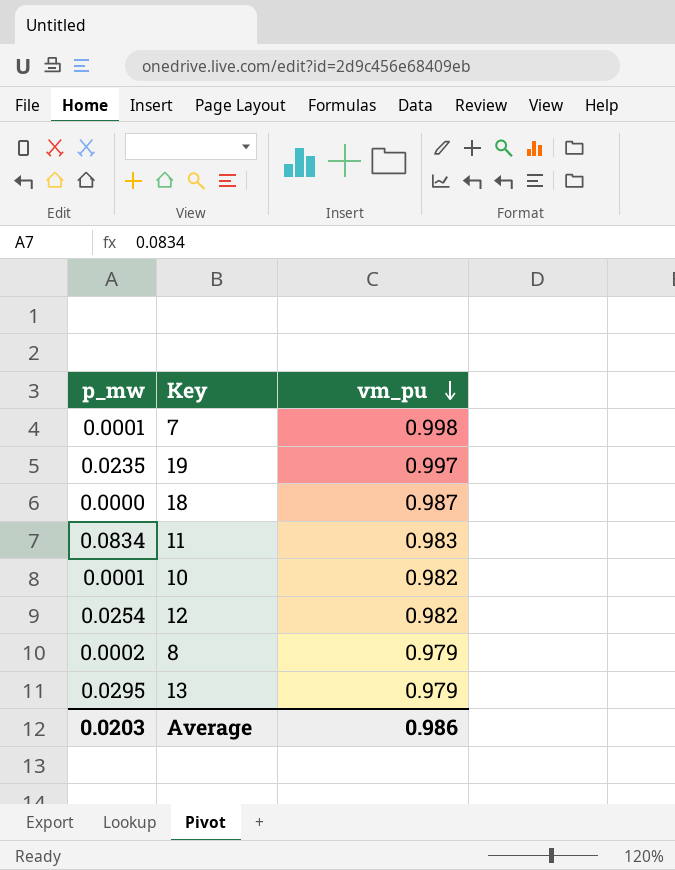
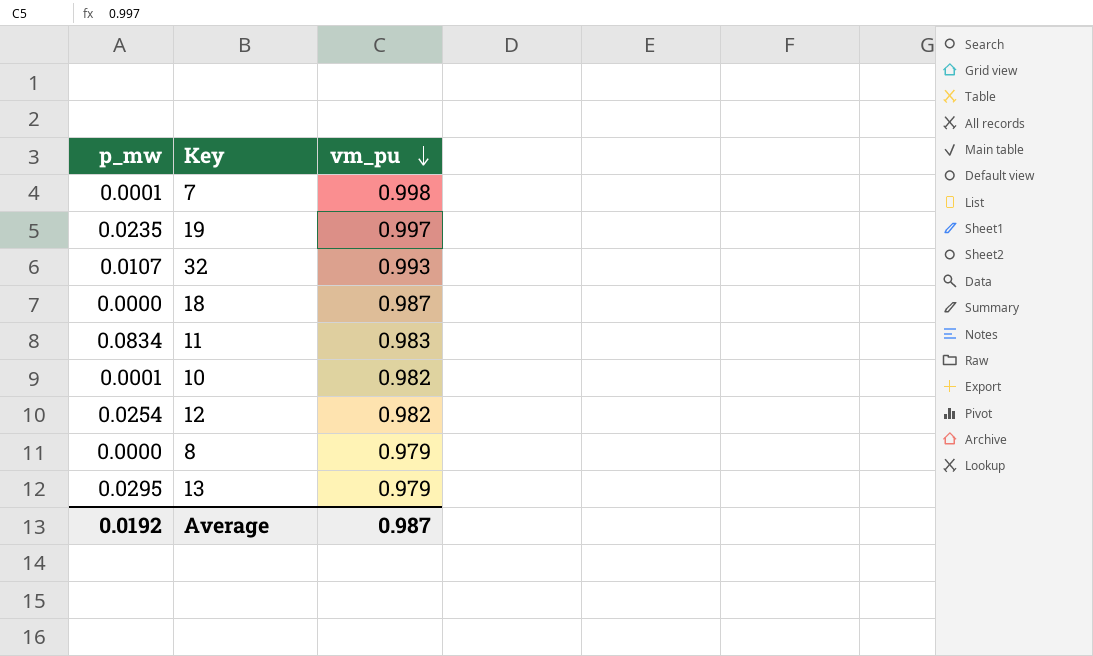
row 32: none -> 0.0107 | 0.993
8 | p_mw: 0.0002 -> 0.0000
Average | p_mw: 0.0203 -> 0.0192
Average | vm_pu: 0.986 -> 0.987

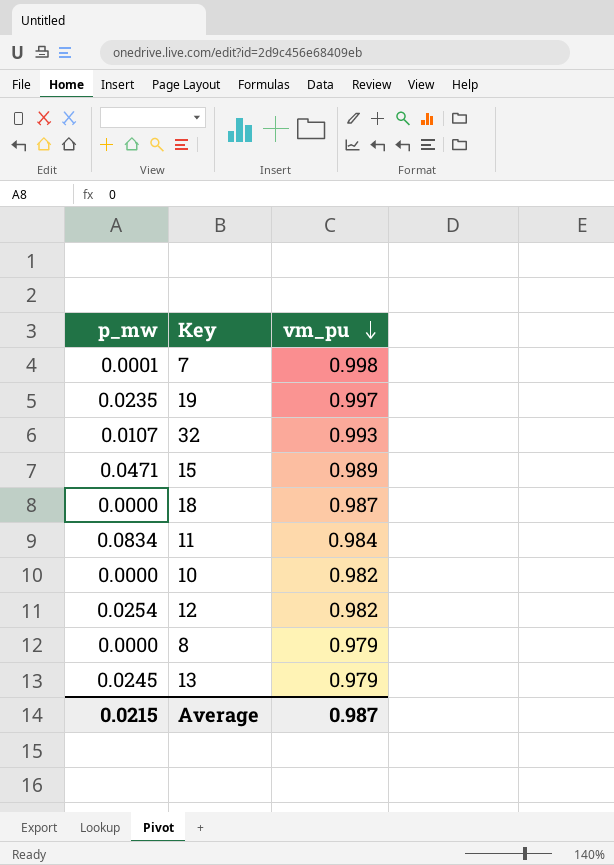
row 15: none -> 0.0471 | 0.989
11 | vm_pu: 0.983 -> 0.984
10 | p_mw: 0.0001 -> 0.0000
13 | p_mw: 0.0295 -> 0.0245
Average | p_mw: 0.0192 -> 0.0215

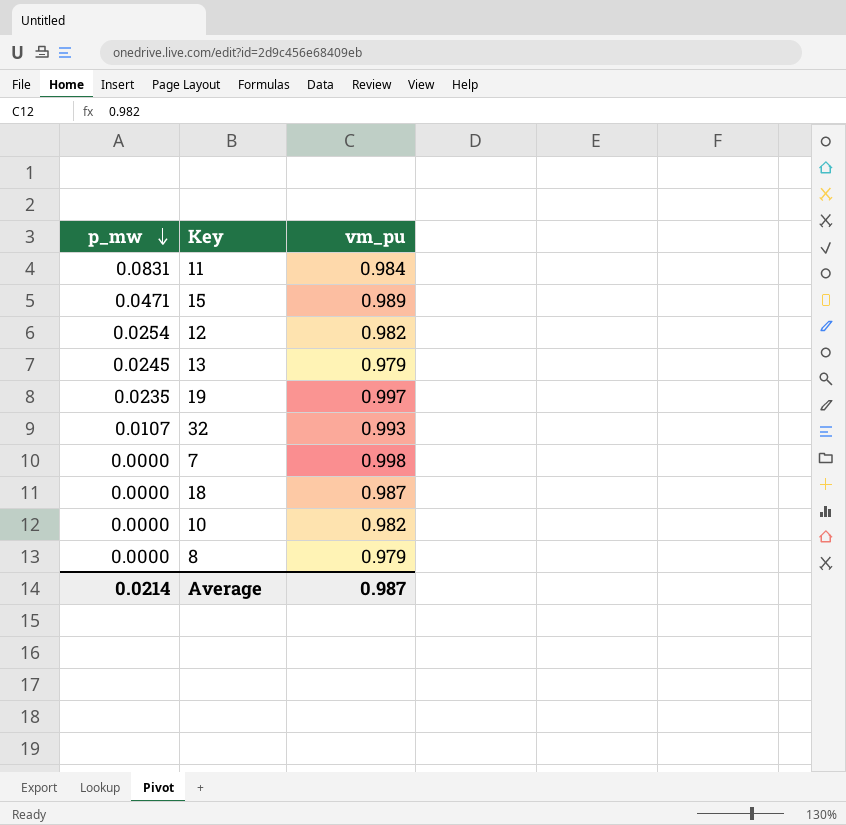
row order: vm_pu descending -> p_mw descending
11 | p_mw: 0.0834 -> 0.0831
7 | p_mw: 0.0001 -> 0.0000
Average | p_mw: 0.0215 -> 0.0214

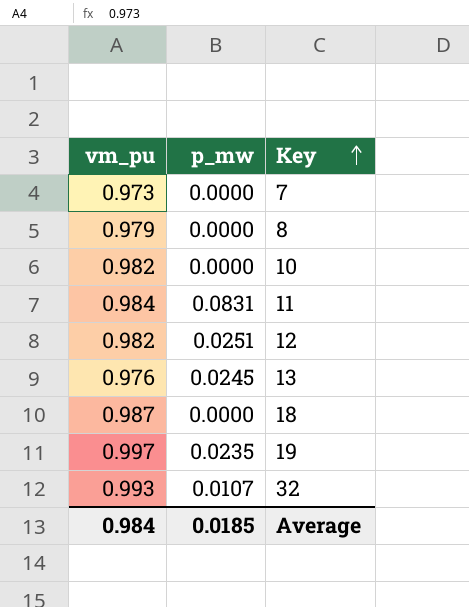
row order: p_mw descending -> Key ascending
column vm_pu | position: 3 -> 1
row 15: 0.0471 | 0.989 -> none
7 | vm_pu: 0.998 -> 0.973
12 | p_mw: 0.0254 -> 0.0251
13 | vm_pu: 0.979 -> 0.976
Average | vm_pu: 0.987 -> 0.984
Average | p_mw: 0.0214 -> 0.0185

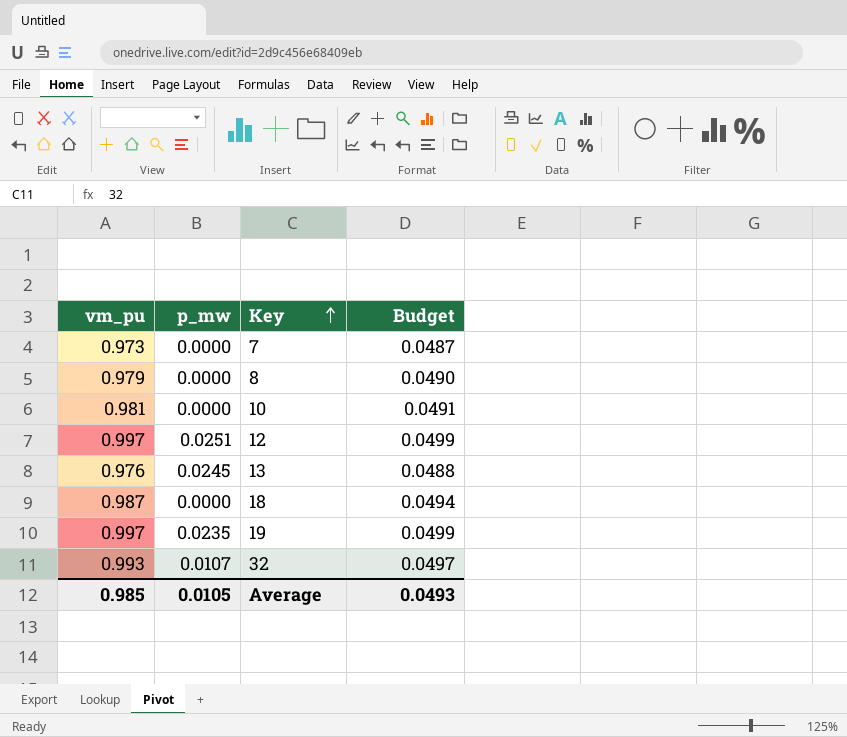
column Budget | formula: none -> [vm_pu] * 0.05
row 11: 0.984 | 0.0831 -> none
10 | vm_pu: 0.982 -> 0.981
12 | vm_pu: 0.982 -> 0.997
Average | vm_pu: 0.984 -> 0.985
Average | p_mw: 0.0185 -> 0.0105

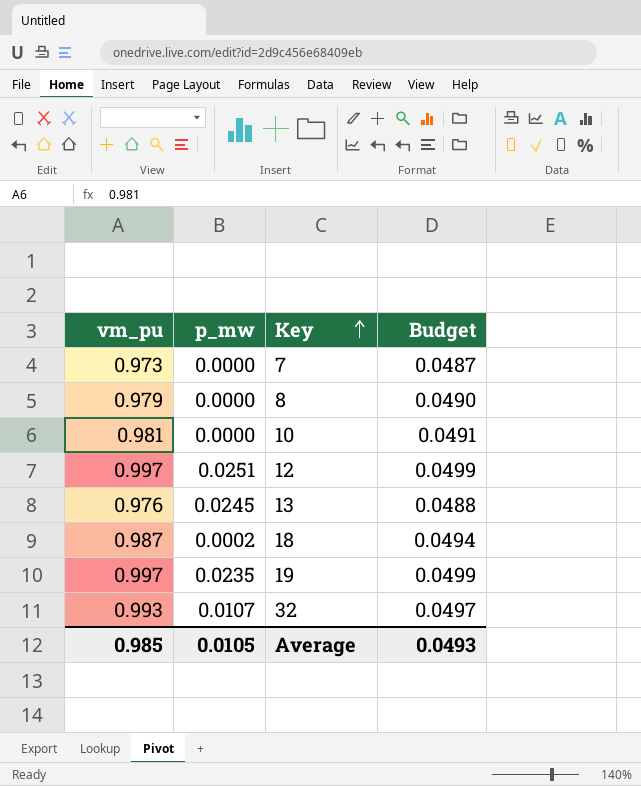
18 | p_mw: 0.0000 -> 0.0002

